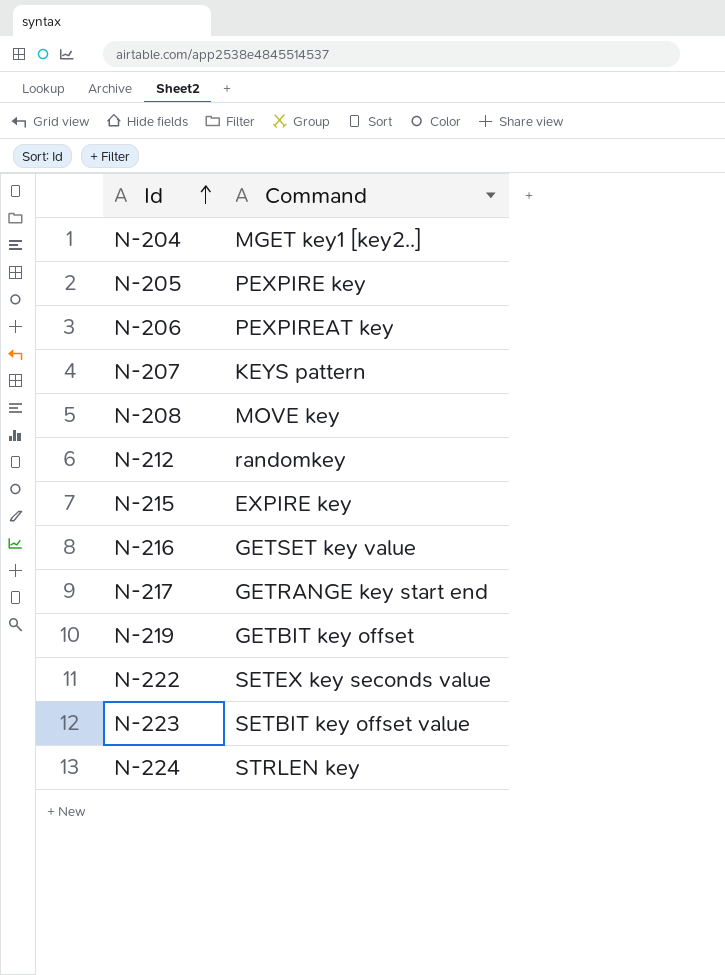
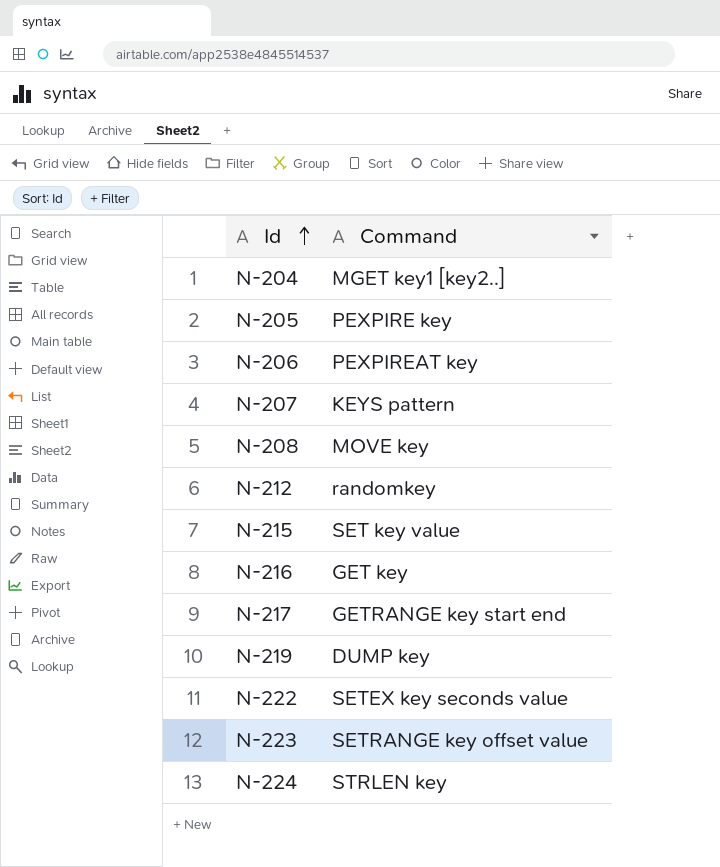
N-215 | Command: EXPIRE key -> SET key value
N-216 | Command: GETSET key value -> GET key
N-219 | Command: GETBIT key offset -> DUMP key
N-223 | Command: SETBIT key offset value -> SETRANGE key offset value

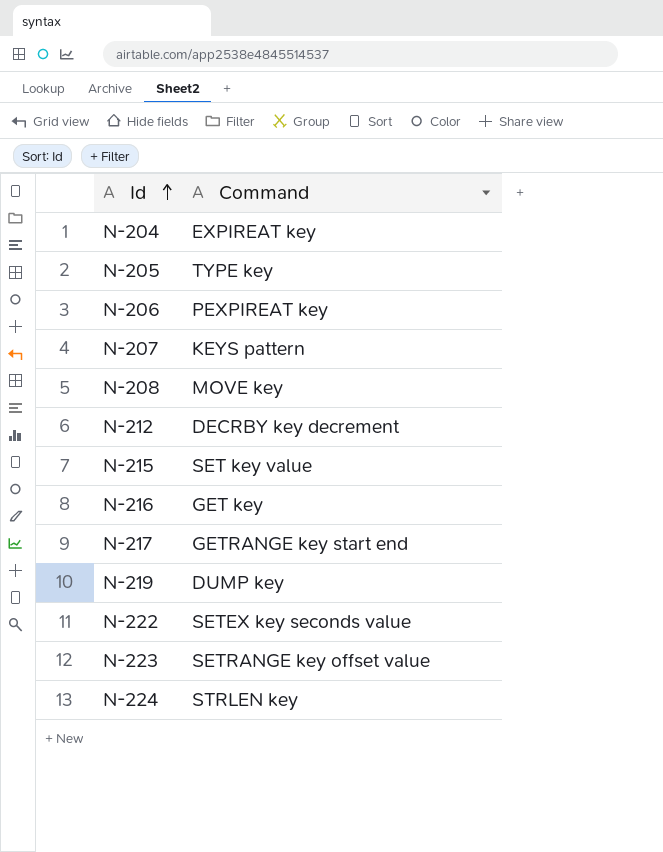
N-204 | Command: MGET key1 [key2..] -> EXPIREAT key
N-205 | Command: PEXPIRE key -> TYPE key
N-212 | Command: randomkey -> DECRBY key decrement

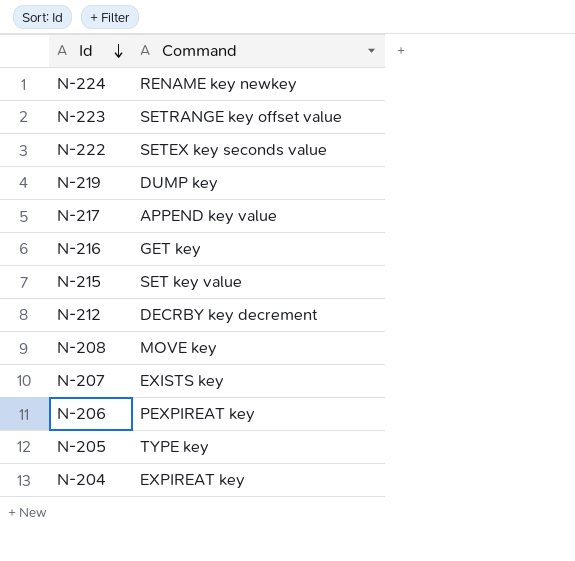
row order: Id ascending -> Id descending
N-224 | Command: STRLEN key -> RENAME key newkey
N-217 | Command: GETRANGE key start end -> APPEND key value
N-207 | Command: KEYS pattern -> EXISTS key

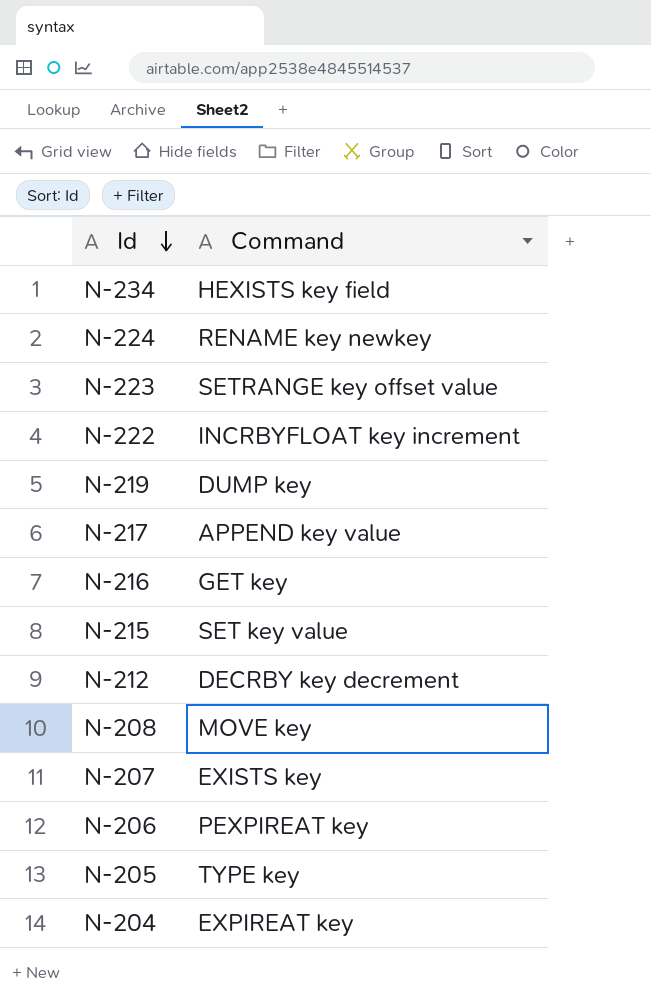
row N-234: none -> HEXISTS key field
N-222 | Command: SETEX key seconds value -> INCRBYFLOAT key increment

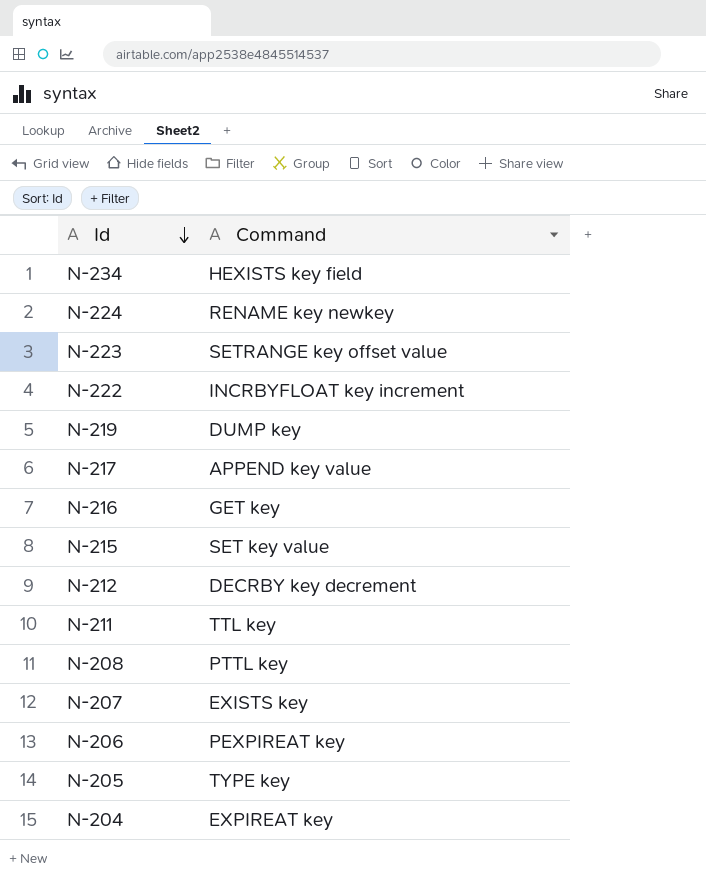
row N-211: none -> TTL key
N-208 | Command: MOVE key -> PTTL key

